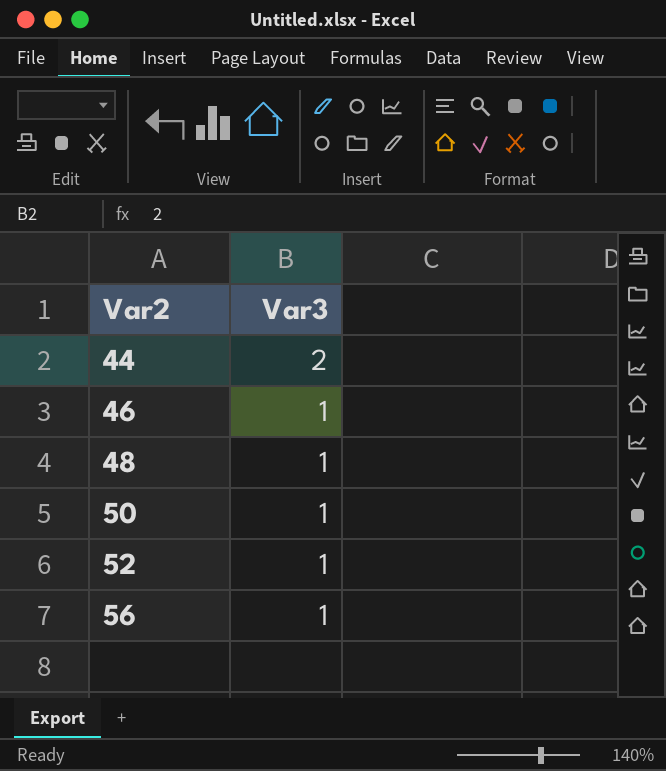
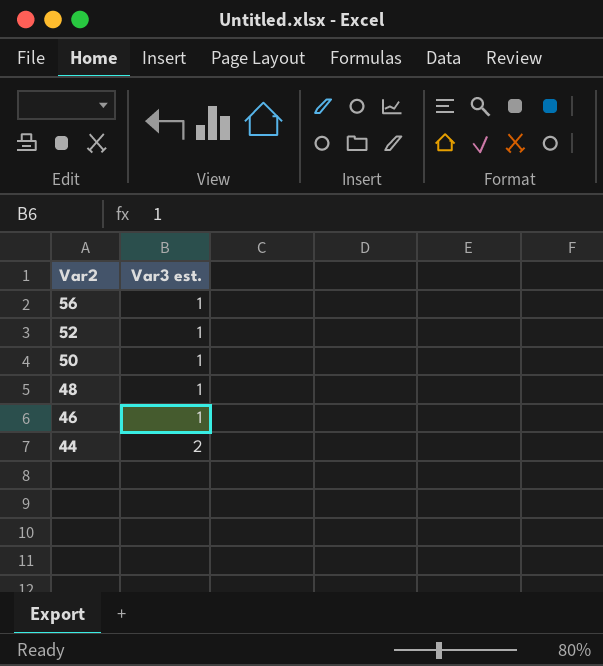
row order: Var2 ascending -> Var2 descending
column name: Var3 -> Var3 est.

